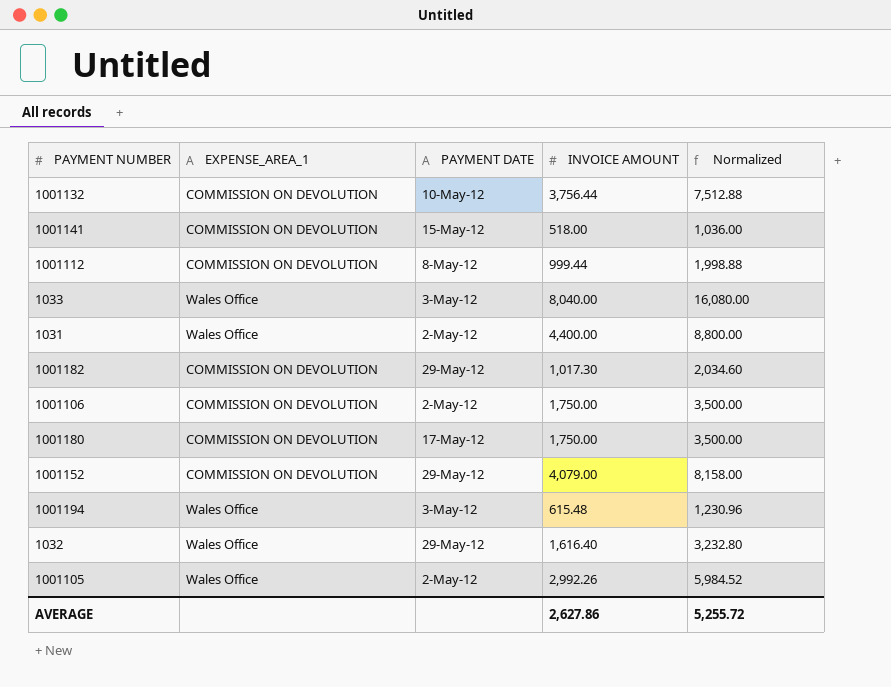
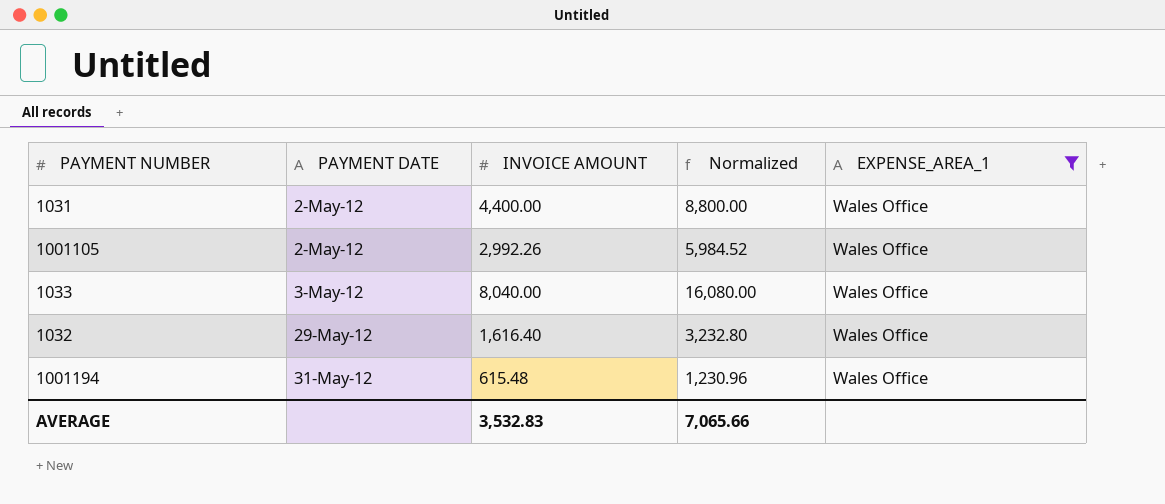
filter: none -> EXPENSE_AREA_1 = Wales Office
row order: none -> PAYMENT DATE ascending
column EXPENSE_AREA_1 | position: 2 -> 5
1001194 | PAYMENT DATE: 3-May-12 -> 31-May-12
AVERAGE | INVOICE AMOUNT: 2,627.86 -> 3,532.83
AVERAGE | Normalized: 5,255.72 -> 7,065.66

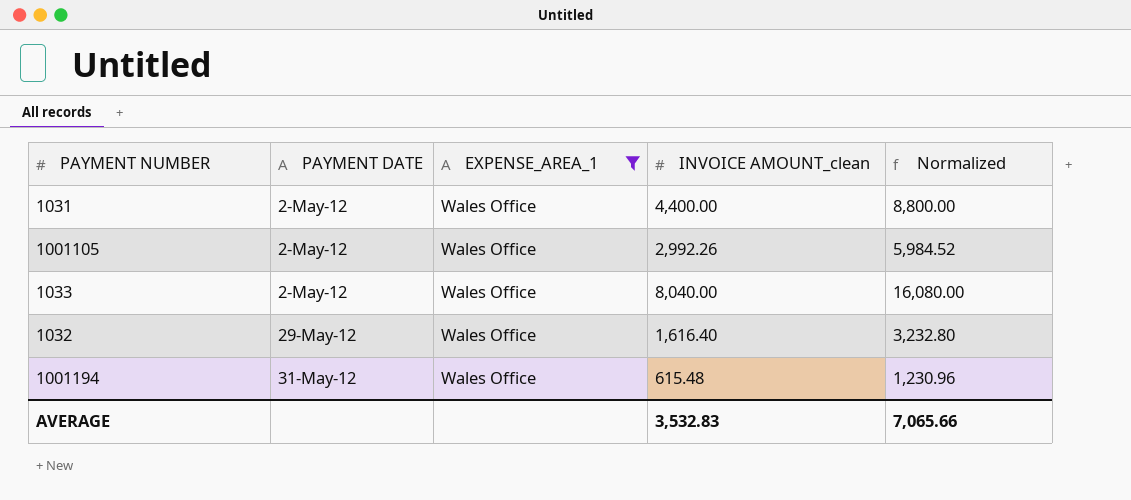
column EXPENSE_AREA_1 | position: 5 -> 3
column name: INVOICE AMOUNT -> INVOICE AMOUNT_clean
1033 | PAYMENT DATE: 3-May-12 -> 2-May-12

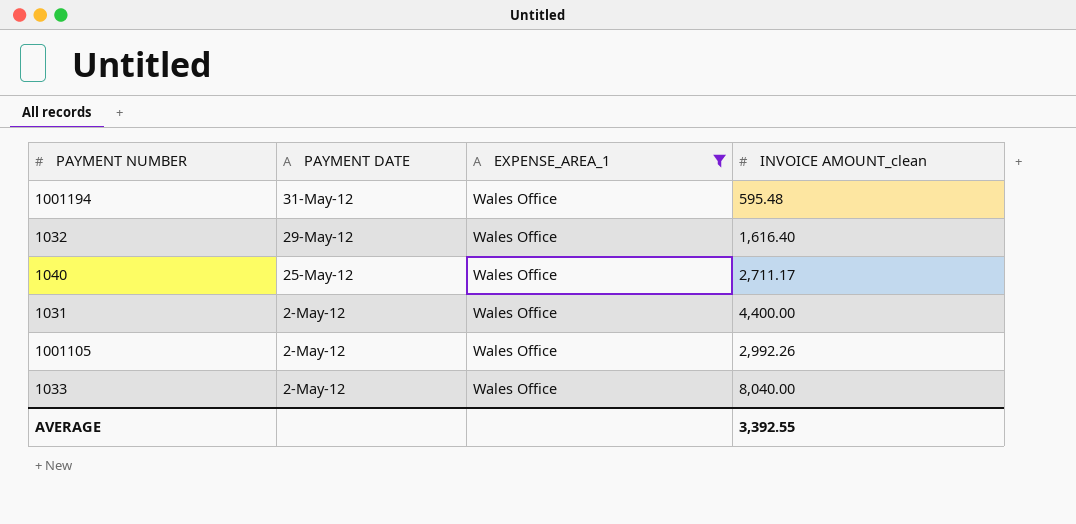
row order: PAYMENT DATE ascending -> PAYMENT DATE descending
column Normalized | formula: [INVOICE AMOUNT_clean] * 2 -> none
1001194 | INVOICE AMOUNT_clean: 615.48 -> 595.48
row 1040: none -> 25-May-12 | Wales Office | 2,711.17
AVERAGE | INVOICE AMOUNT_clean: 3,532.83 -> 3,392.55

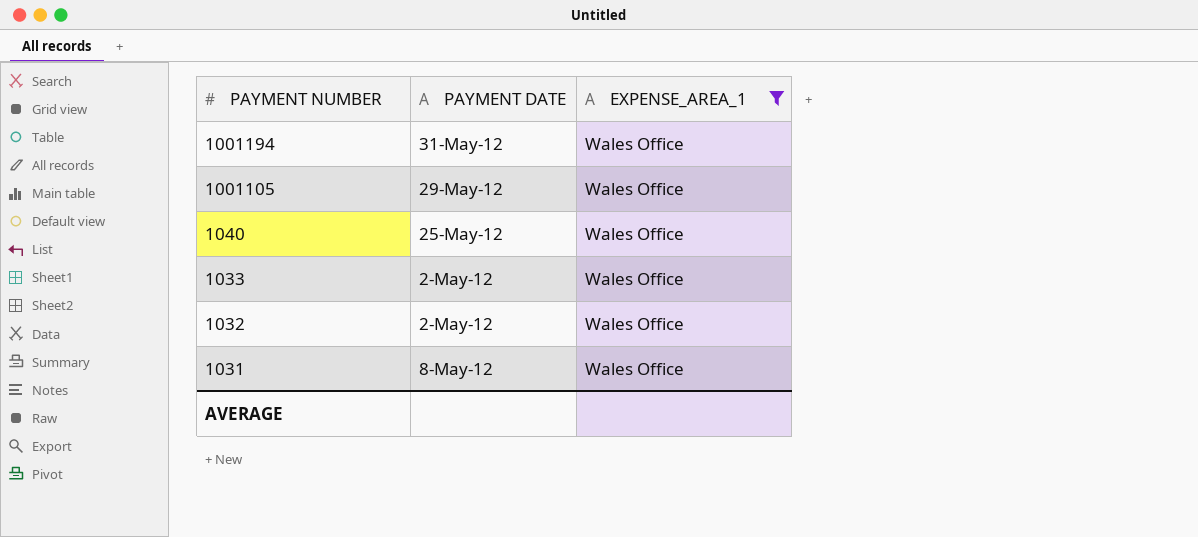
row order: PAYMENT DATE descending -> PAYMENT NUMBER descending
column INVOICE AMOUNT_clean | position: 4 -> none
1001105 | PAYMENT DATE: 2-May-12 -> 29-May-12
1032 | PAYMENT DATE: 29-May-12 -> 2-May-12
1031 | PAYMENT DATE: 2-May-12 -> 8-May-12

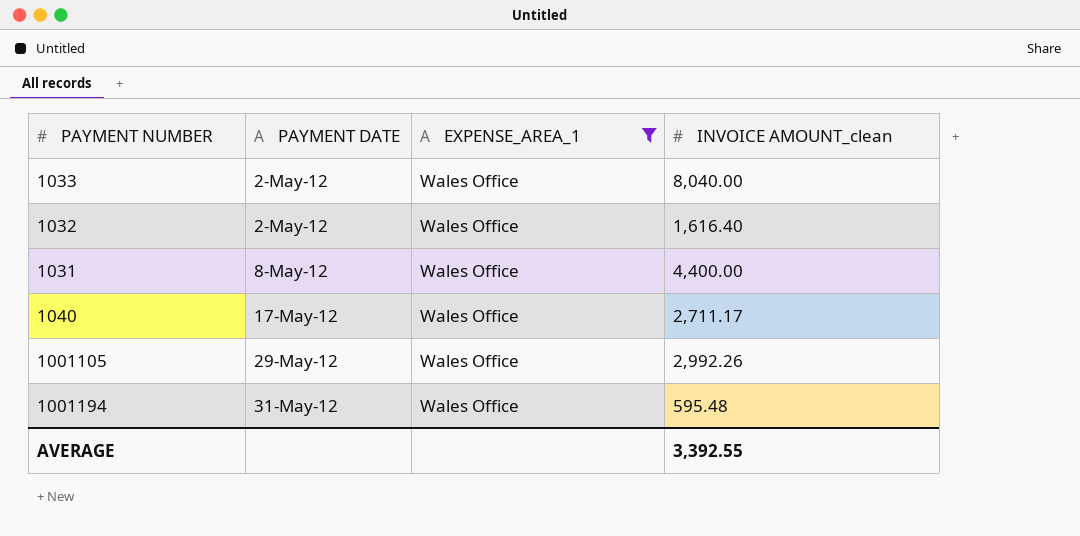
row order: PAYMENT NUMBER descending -> PAYMENT DATE ascending
column INVOICE AMOUNT_clean | position: none -> 4
1040 | PAYMENT DATE: 25-May-12 -> 17-May-12

